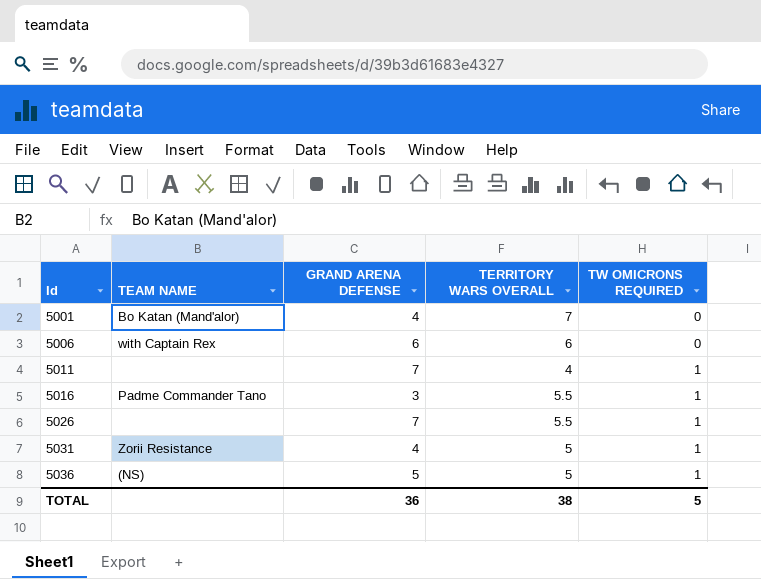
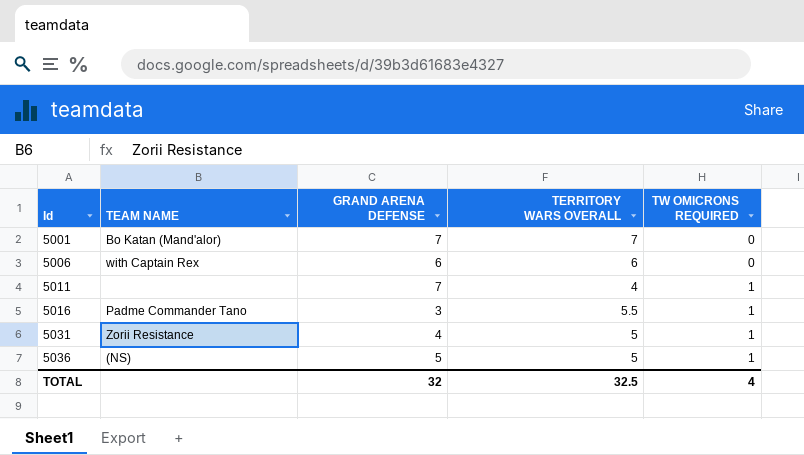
row 5026: none | 7 | 5.5 | 1 -> none
5001 | GRAND ARENA DEFENSE: 4 -> 7
TOTAL | GRAND ARENA DEFENSE: 36 -> 32
TOTAL | TERRITORY WARS OVERALL: 38 -> 32.5
TOTAL | TW OMICRONS REQUIRED: 5 -> 4

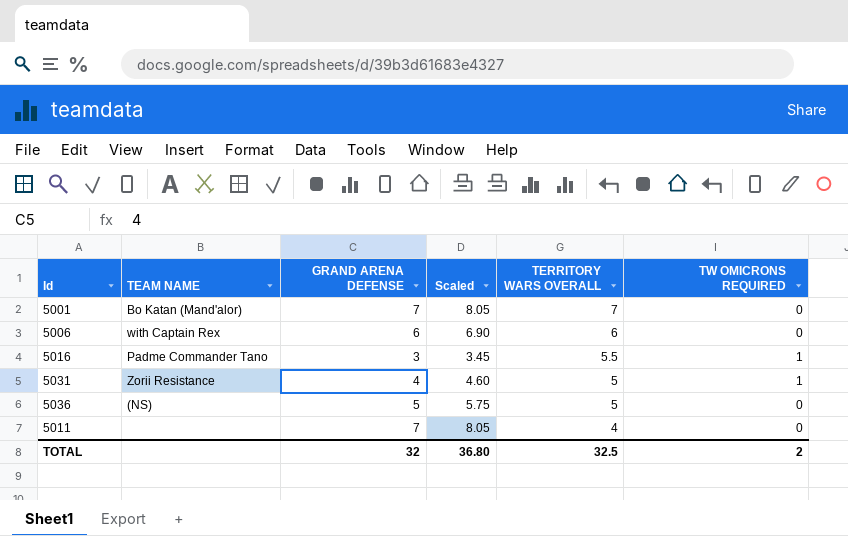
row order: Id ascending -> TERRITORY WARS OVERALL descending
column Scaled | formula: none -> [GRAND ARENA DEFENSE] * 1.15
5036 | TW OMICRONS REQUIRED: 1 -> 0
5011 | TW OMICRONS REQUIRED: 1 -> 0
TOTAL | TW OMICRONS REQUIRED: 4 -> 2

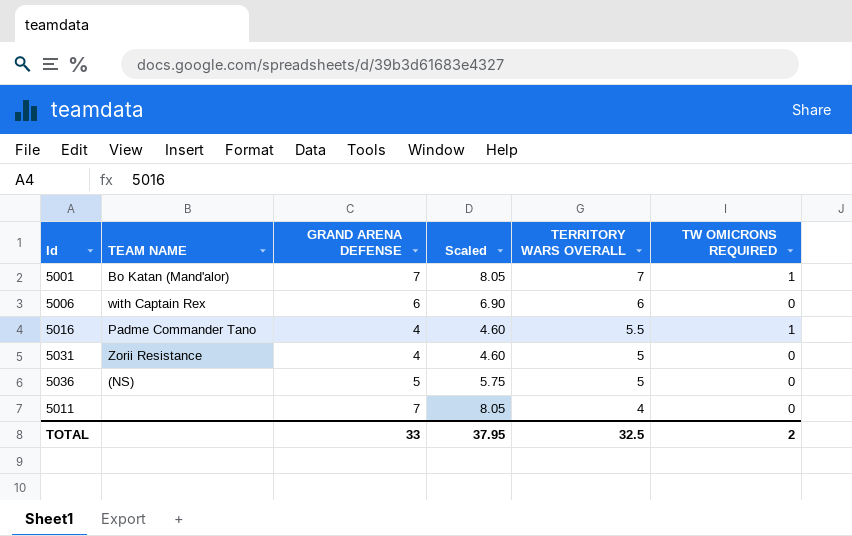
5001 | TW OMICRONS REQUIRED: 0 -> 1
5016 | GRAND ARENA DEFENSE: 3 -> 4
5016 | Scaled: 3.45 -> 4.60
5031 | TW OMICRONS REQUIRED: 1 -> 0
TOTAL | GRAND ARENA DEFENSE: 32 -> 33
TOTAL | Scaled: 36.80 -> 37.95

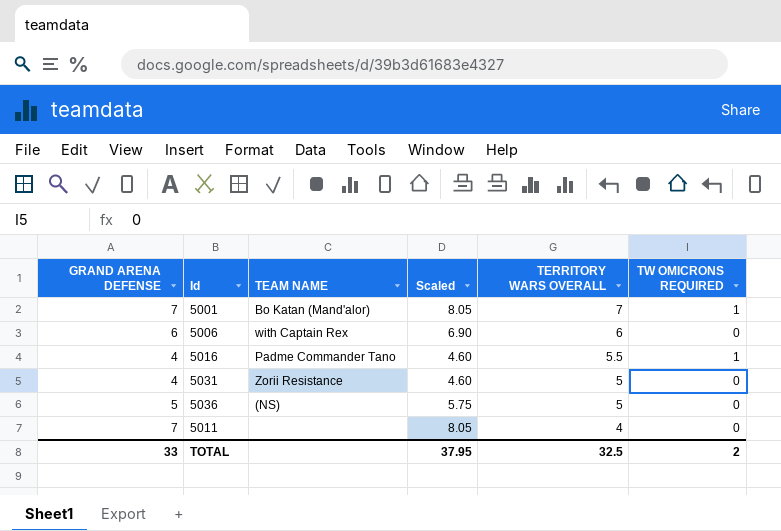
column GRAND ARENA DEFENSE | position: 3 -> 1

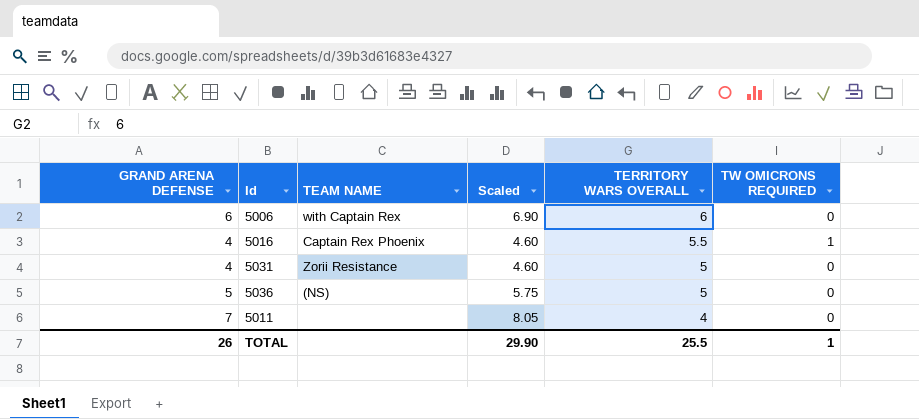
row 5001: 7 | Bo Katan (Mand'alor) | 8.05 | 7 | 1 -> none
5016 | TEAM NAME: Padme Commander Tano -> Captain Rex Phoenix
TOTAL | GRAND ARENA DEFENSE: 33 -> 26
TOTAL | Scaled: 37.95 -> 29.90
TOTAL | TERRITORY WARS OVERALL: 32.5 -> 25.5
TOTAL | TW OMICRONS REQUIRED: 2 -> 1

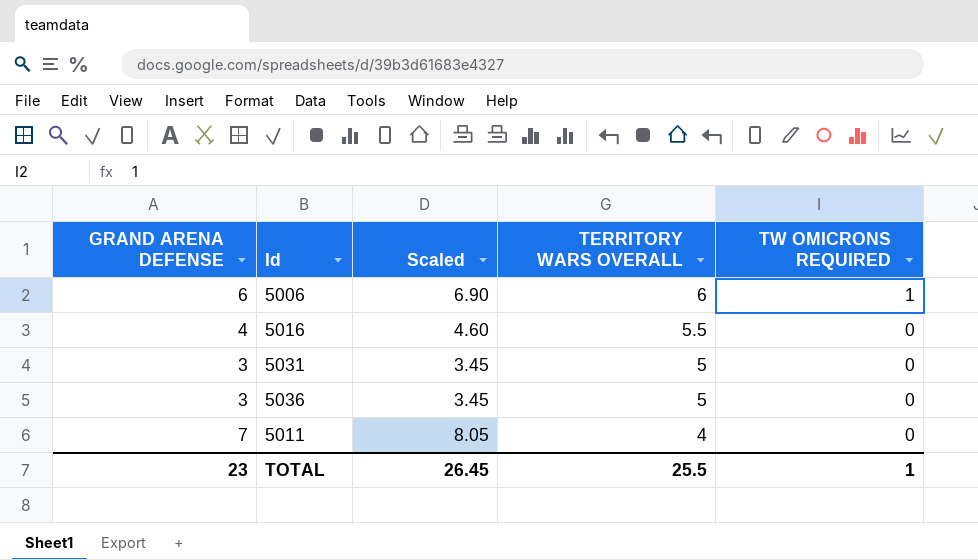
column TEAM NAME | position: 3 -> none
5006 | TW OMICRONS REQUIRED: 0 -> 1
5016 | TW OMICRONS REQUIRED: 1 -> 0
5031 | GRAND ARENA DEFENSE: 4 -> 3
5031 | Scaled: 4.60 -> 3.45
5036 | GRAND ARENA DEFENSE: 5 -> 3
5036 | Scaled: 5.75 -> 3.45
TOTAL | GRAND ARENA DEFENSE: 26 -> 23
TOTAL | Scaled: 29.90 -> 26.45

